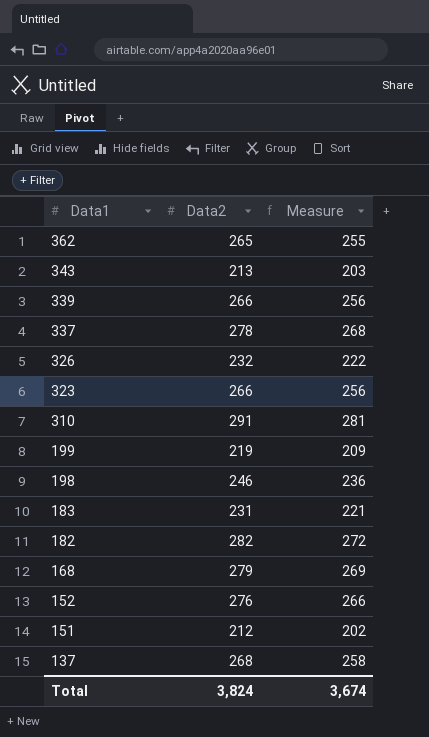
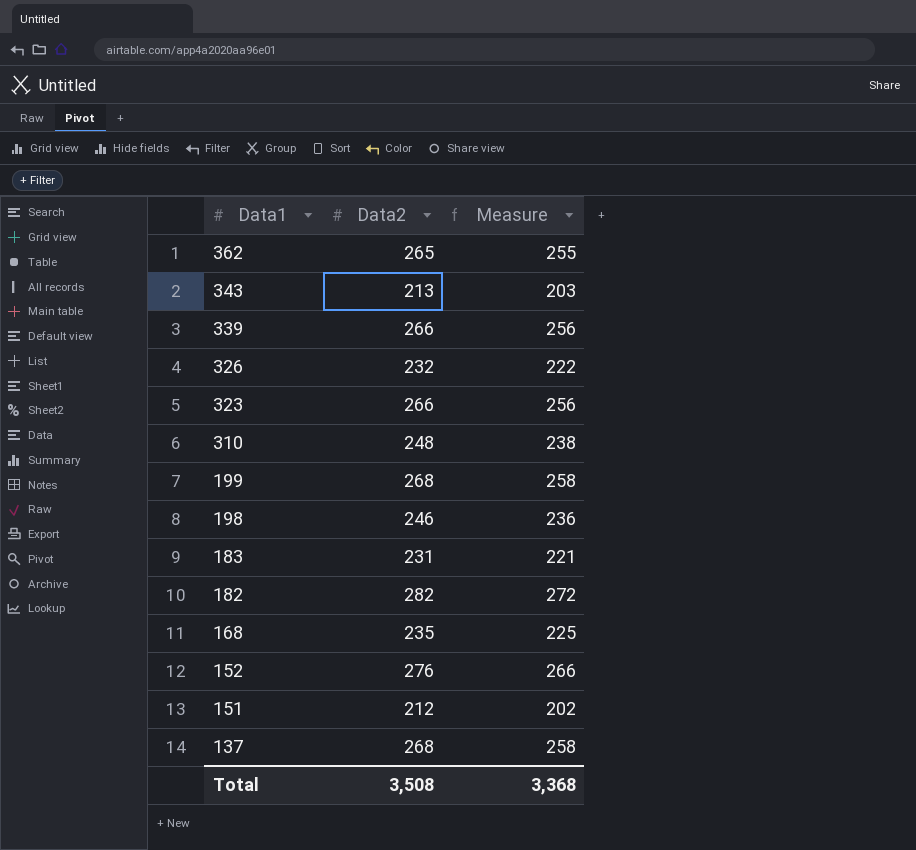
row 337: 278 | 268 -> none
310 | Data2: 291 -> 248
310 | Measure: 281 -> 238
199 | Data2: 219 -> 268
199 | Measure: 209 -> 258
168 | Data2: 279 -> 235
168 | Measure: 269 -> 225
Total | Data2: 3,824 -> 3,508
Total | Measure: 3,674 -> 3,368

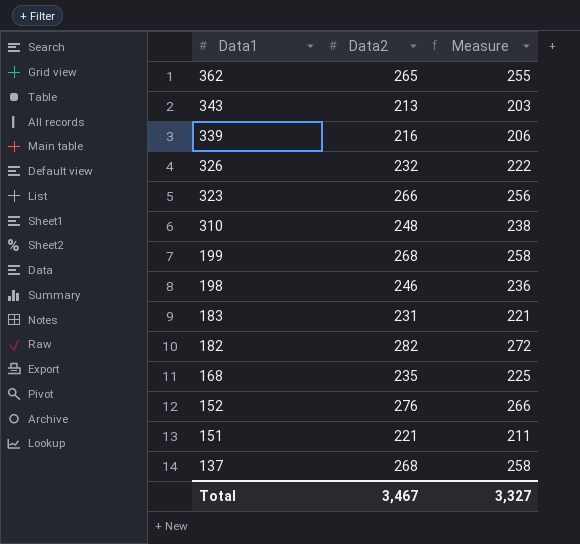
339 | Data2: 266 -> 216
339 | Measure: 256 -> 206
151 | Data2: 212 -> 221
151 | Measure: 202 -> 211
Total | Data2: 3,508 -> 3,467
Total | Measure: 3,368 -> 3,327

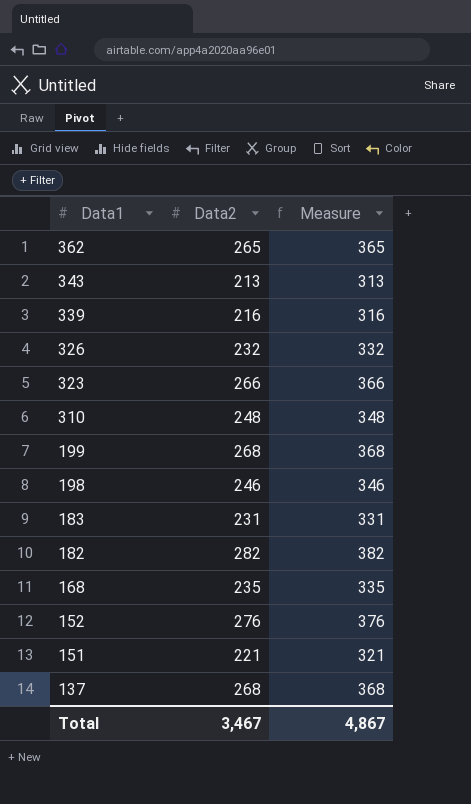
column Measure | formula: [Data2] - 10 -> [Data2] + 100
Total | Measure: 3,327 -> 4,867

